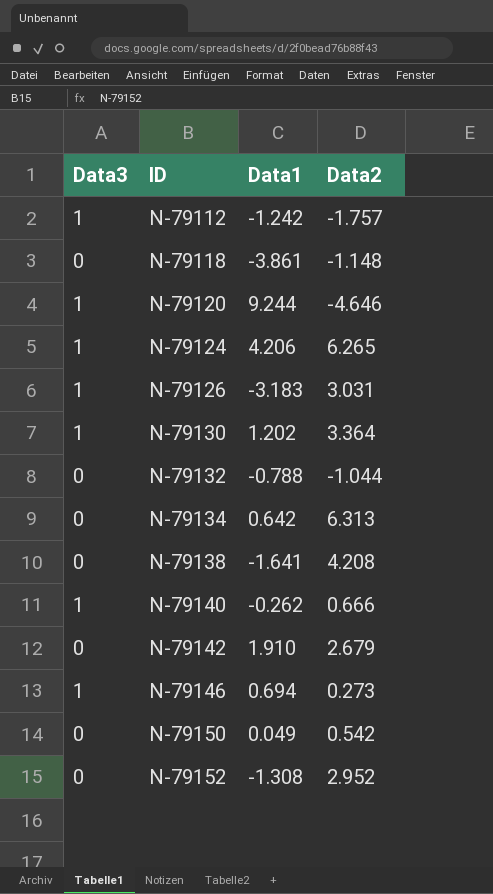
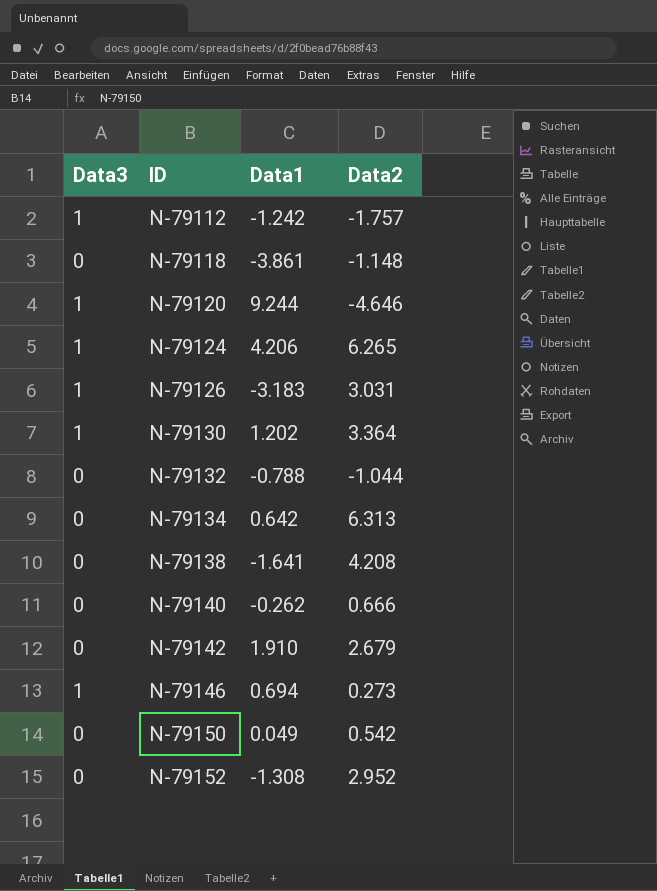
N-79140 | Data3: 1 -> 0

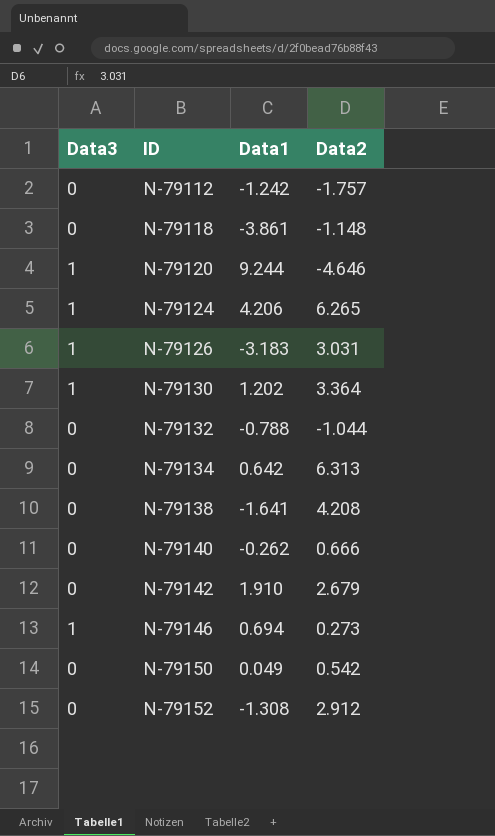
N-79112 | Data3: 1 -> 0
N-79152 | Data2: 2.952 -> 2.912

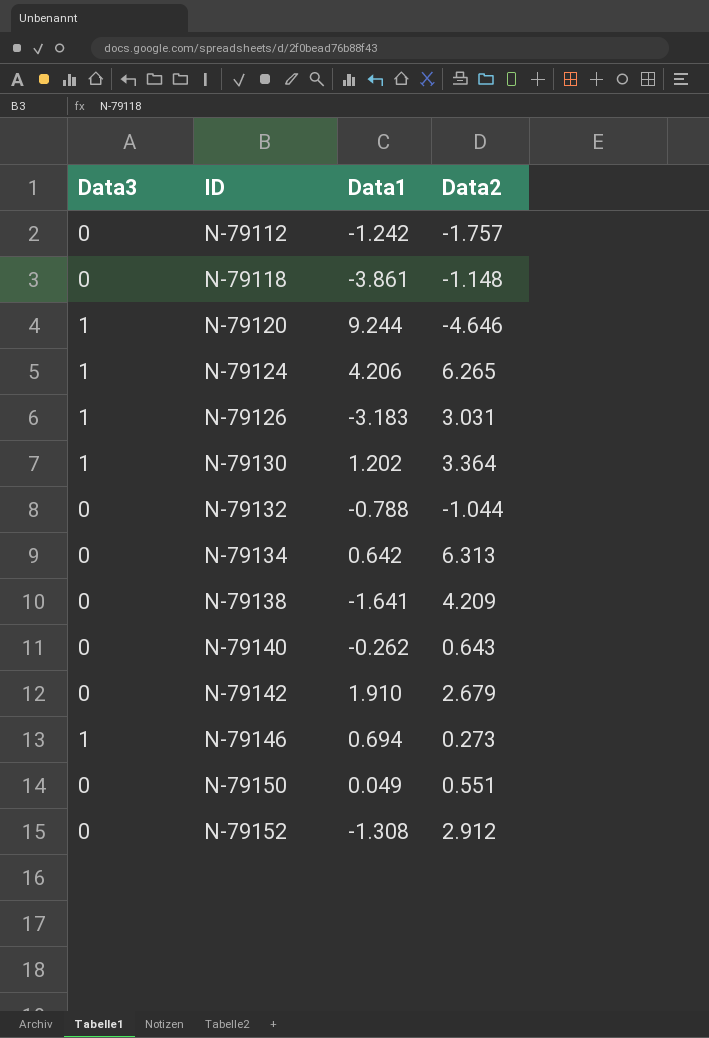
N-79138 | Data2: 4.208 -> 4.209
N-79140 | Data2: 0.666 -> 0.643
N-79150 | Data2: 0.542 -> 0.551

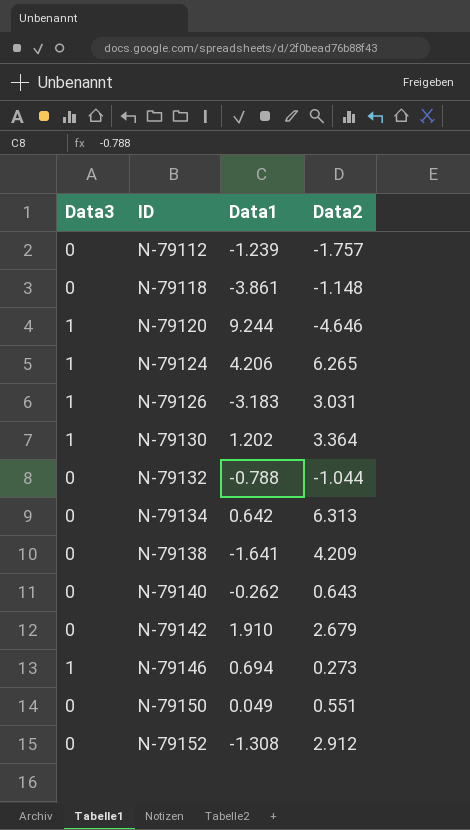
N-79112 | Data1: -1.242 -> -1.239

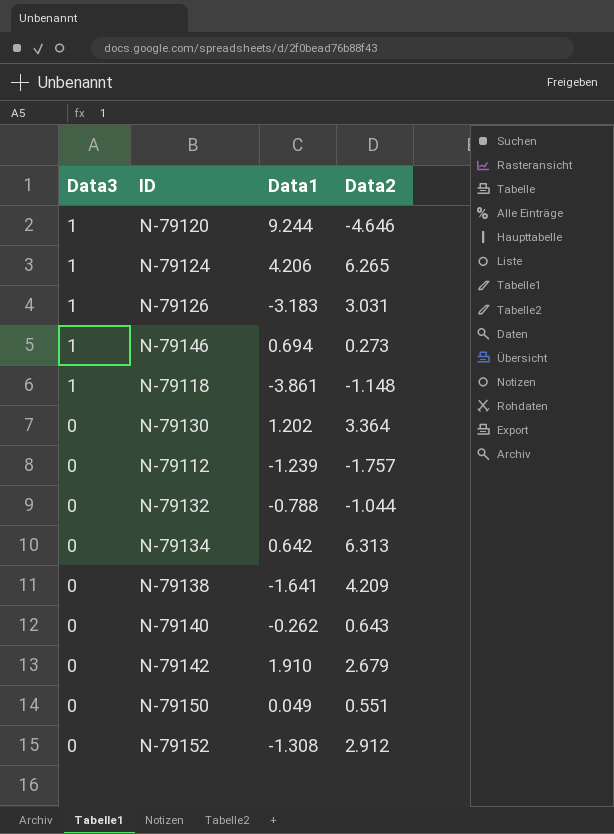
row order: ID ascending -> Data3 descending
N-79118 | Data3: 0 -> 1
N-79130 | Data3: 1 -> 0

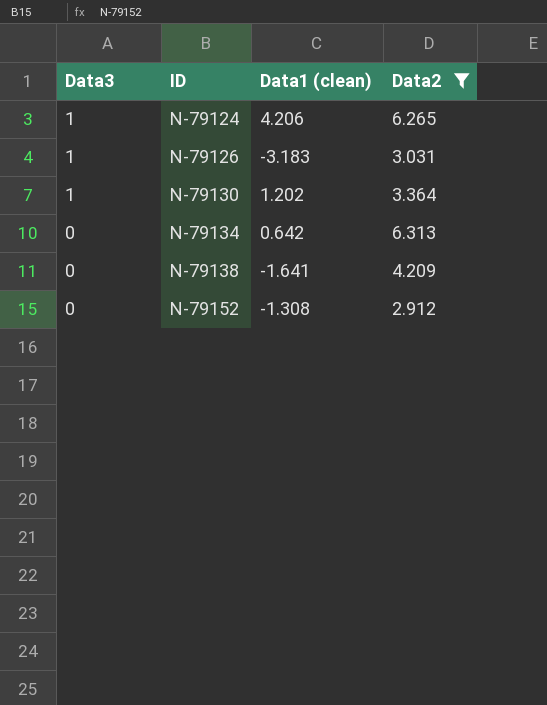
filter: none -> Data2 >= 2.912
column name: Data1 -> Data1 (clean)
N-79130 | Data3: 0 -> 1

